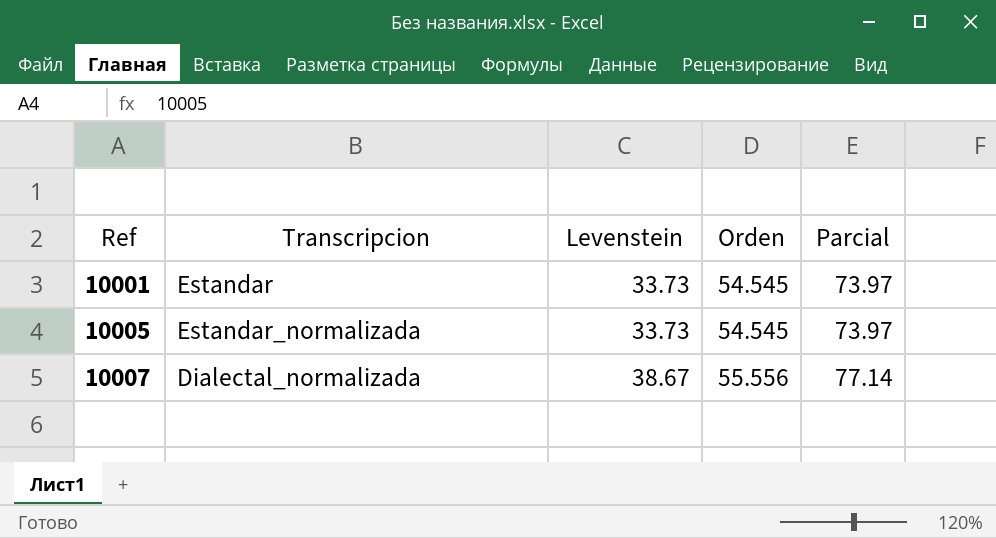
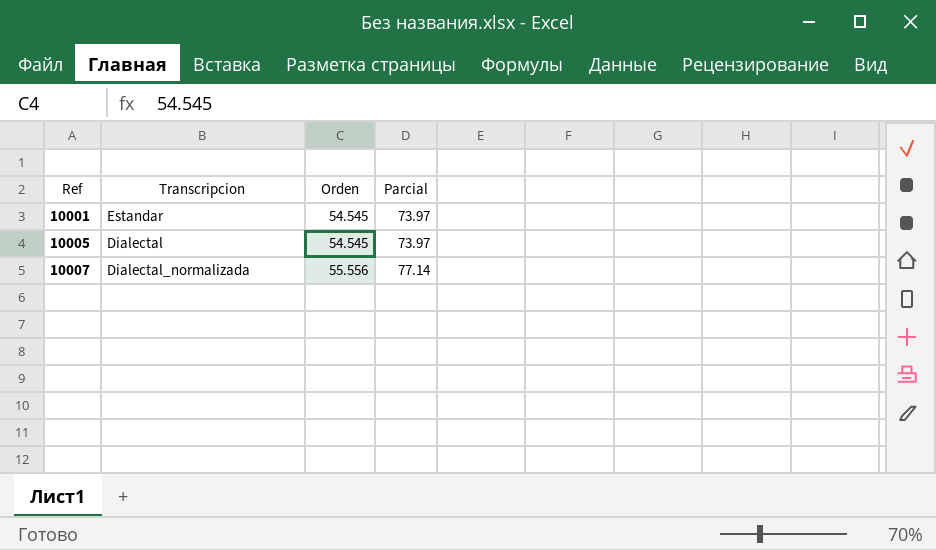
column Levenstein | position: 3 -> none
10005 | Transcripcion: Estandar_normalizada -> Dialectal

